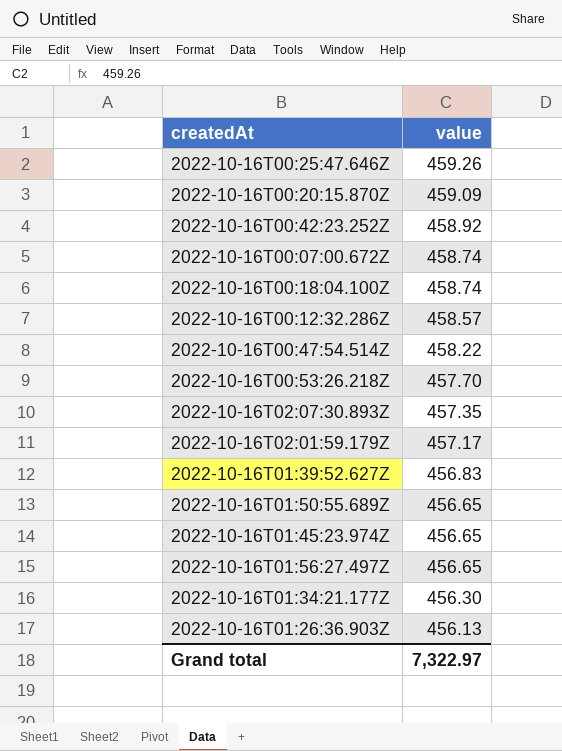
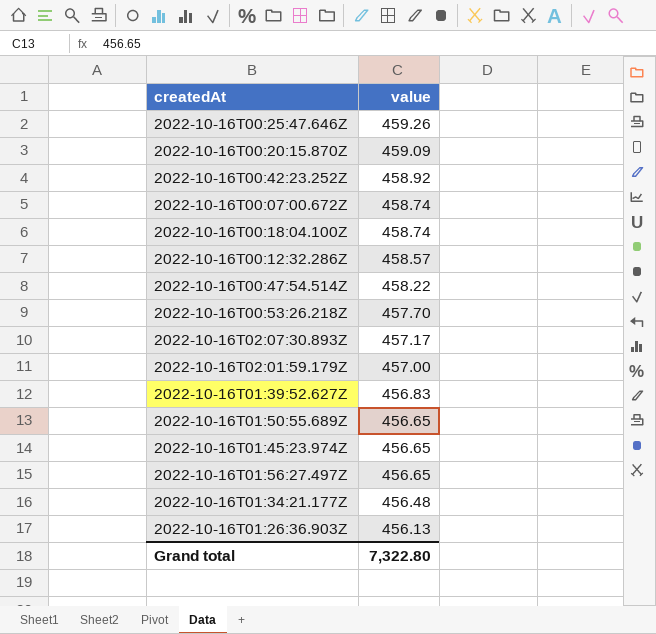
2022-10-16T02:07:30.893Z | value: 457.35 -> 457.17
2022-10-16T02:01:59.179Z | value: 457.17 -> 457.00
2022-10-16T01:34:21.177Z | value: 456.30 -> 456.48
Grand total | value: 7,322.97 -> 7,322.80

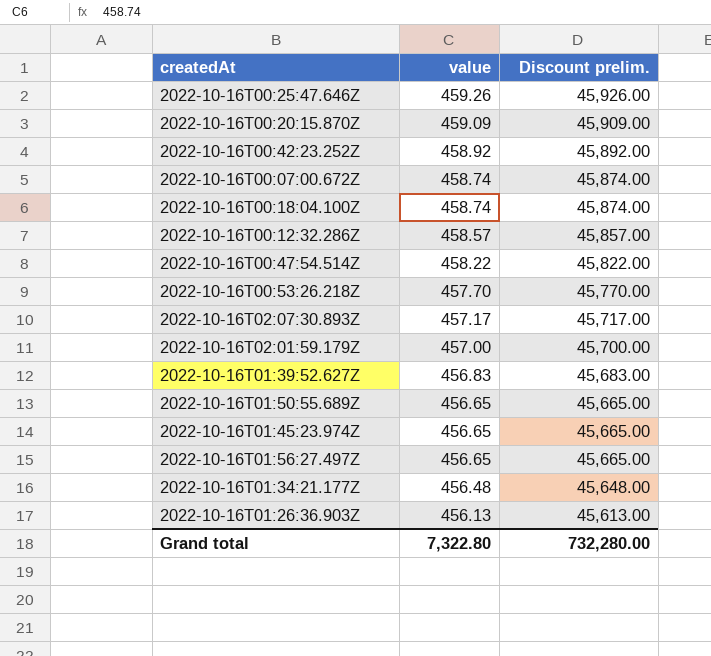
column Discount prelim. | formula: none -> [value] * 100

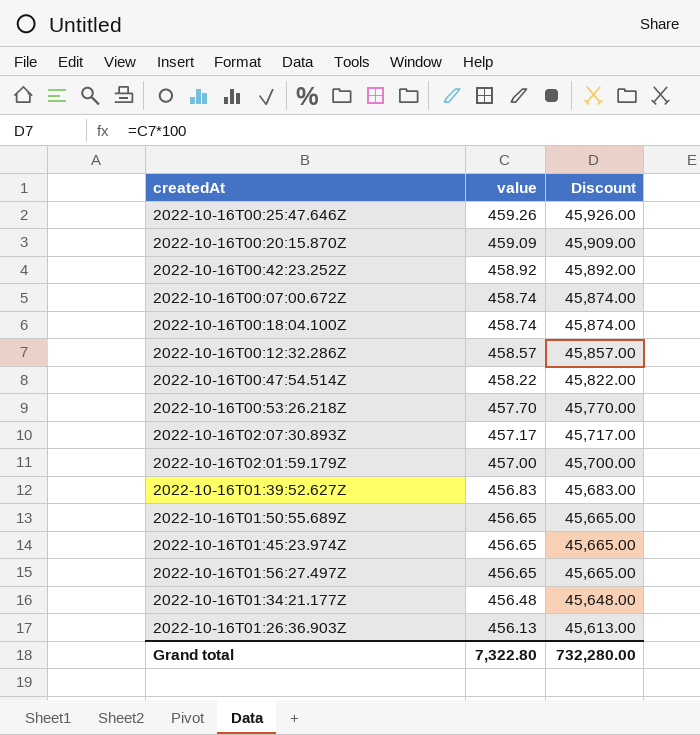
column name: Discount prelim. -> Discount

